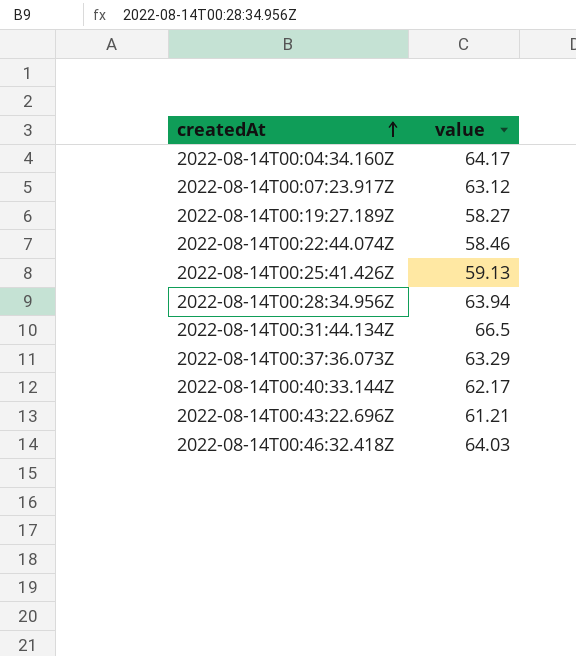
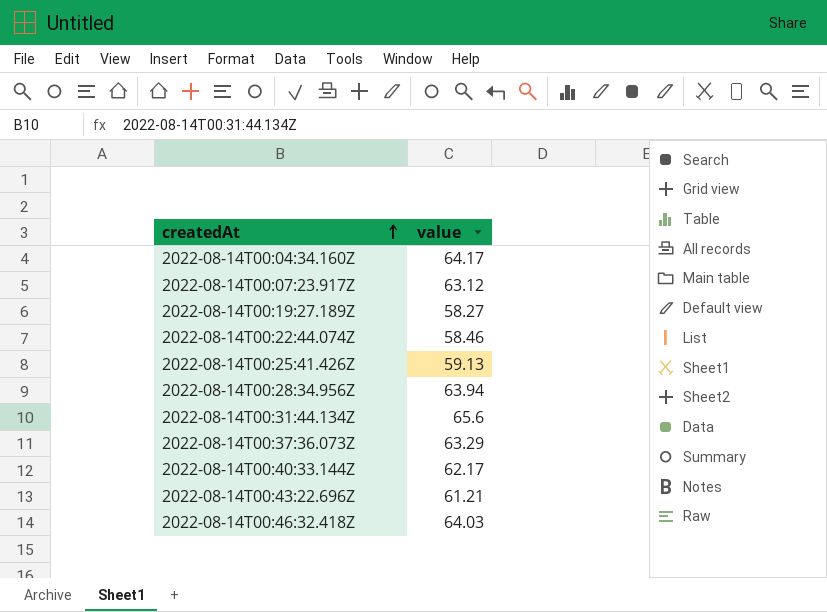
2022-08-14T00:31:44.134Z | value: 66.5 -> 65.6

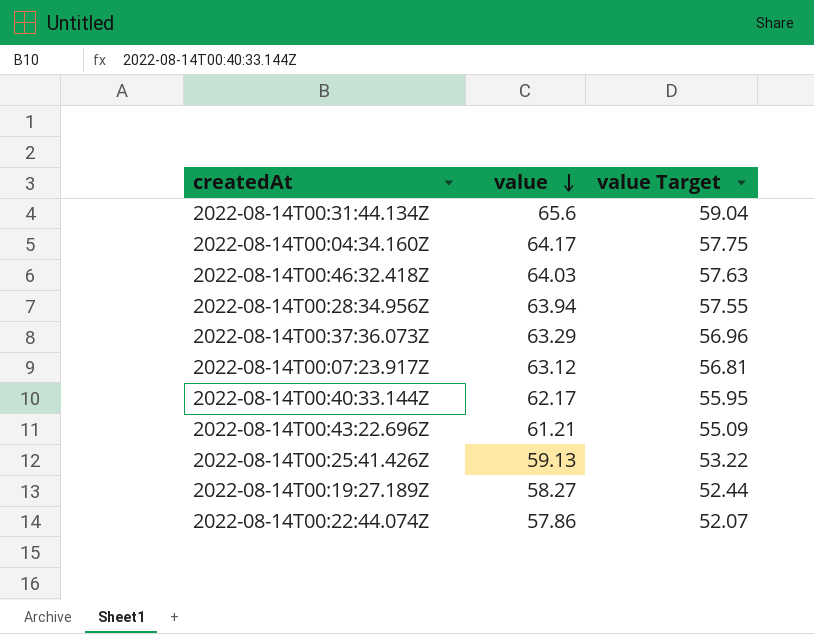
row order: createdAt ascending -> value descending
column value Target | formula: none -> [value] * 0.9
2022-08-14T00:22:44.074Z | value: 58.46 -> 57.86

